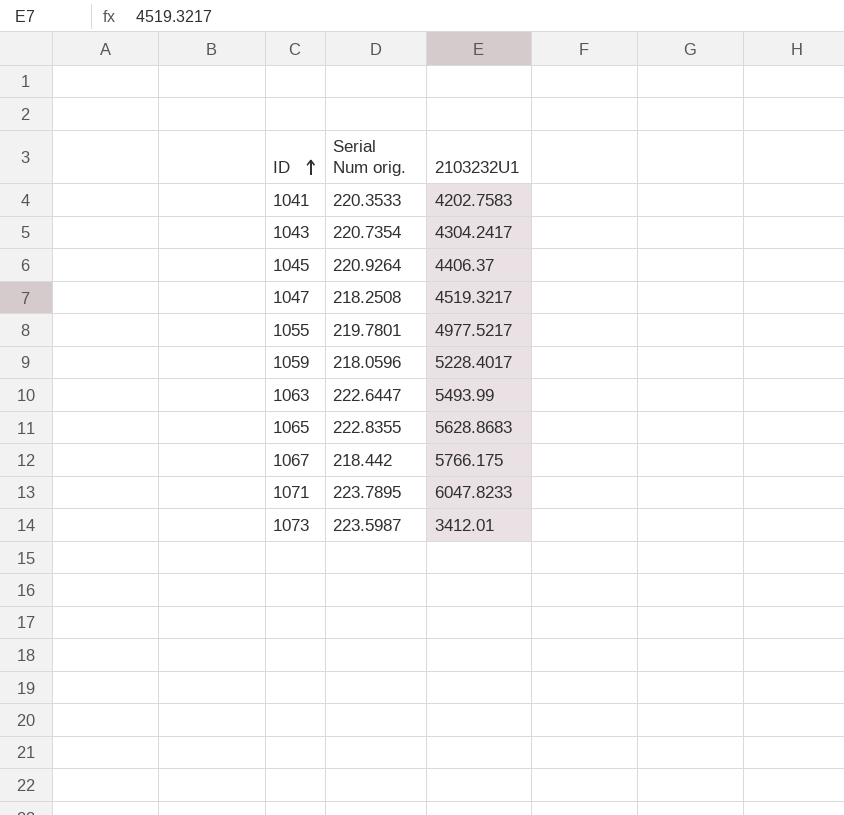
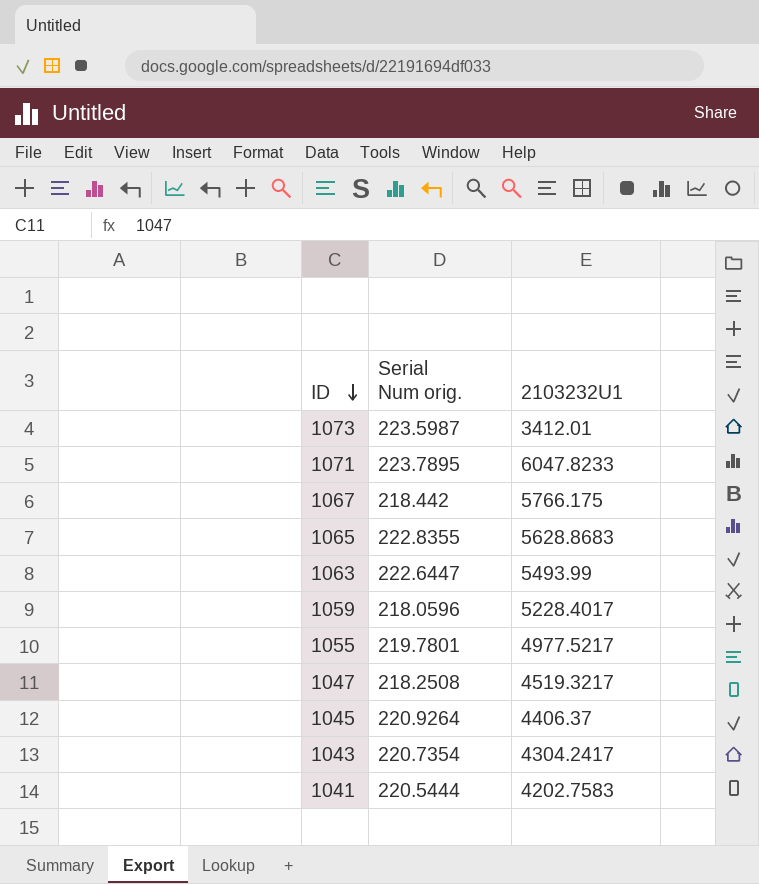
row order: ID ascending -> ID descending
1041 | Serial Num orig.: 220.3533 -> 220.5444

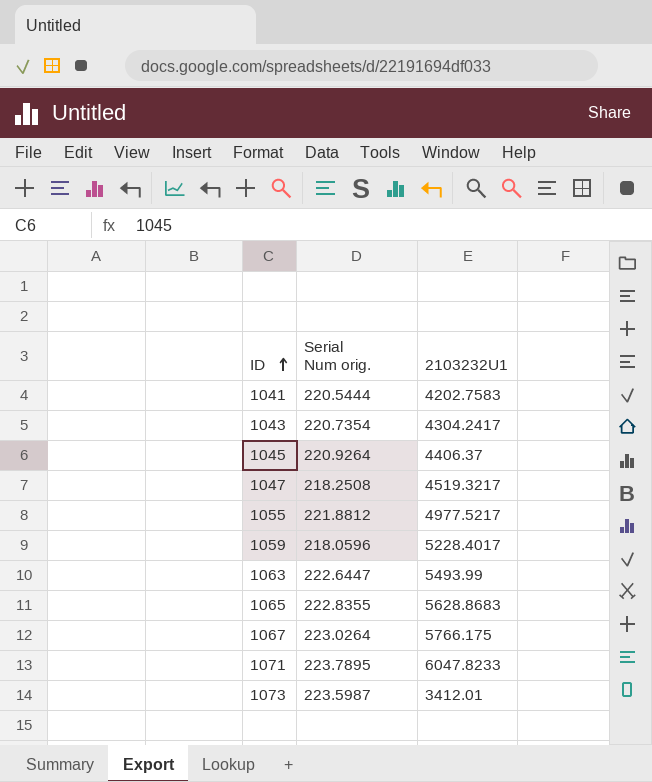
row order: ID descending -> ID ascending
1055 | Serial Num orig.: 219.7801 -> 221.8812
1067 | Serial Num orig.: 218.442 -> 223.0264

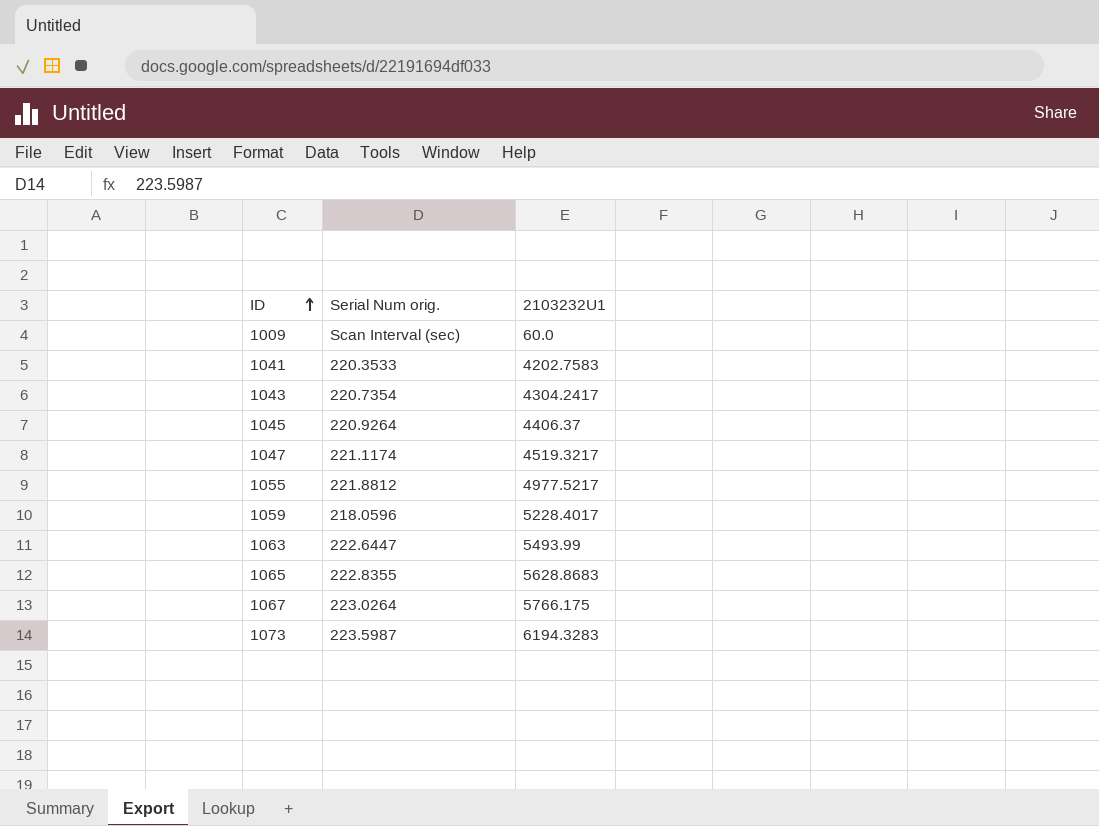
row 1071: 223.7895 | 6047.8233 -> none
row 1009: none -> Scan Interval (sec) | 60.0
1041 | Serial Num orig.: 220.5444 -> 220.3533
1047 | Serial Num orig.: 218.2508 -> 221.1174
1073 | 2103232U1: 3412.01 -> 6194.3283

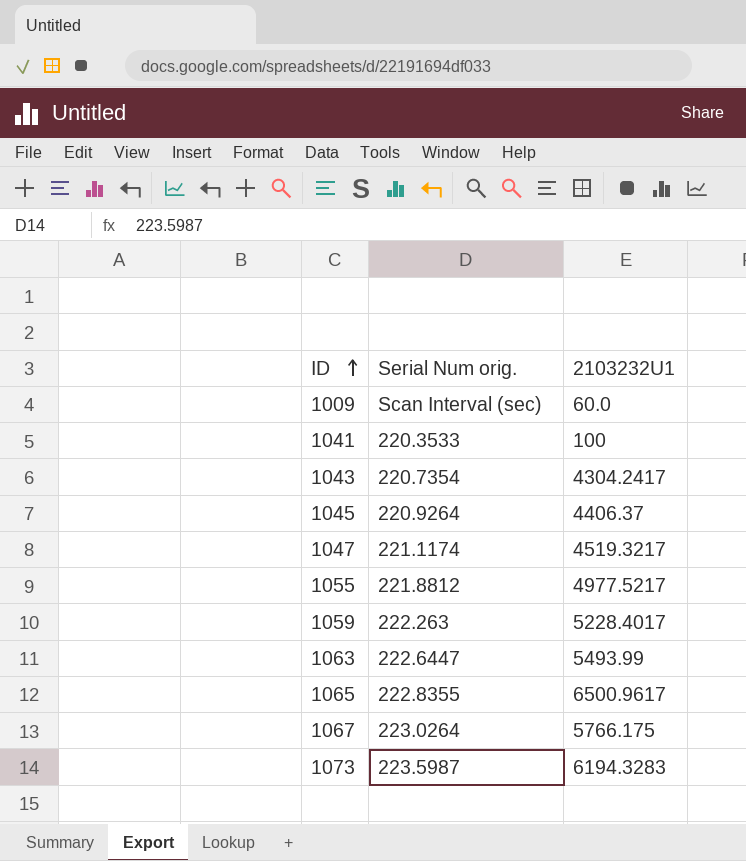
1041 | 2103232U1: 4202.7583 -> 100
1059 | Serial Num orig.: 218.0596 -> 222.263
1065 | 2103232U1: 5628.8683 -> 6500.9617

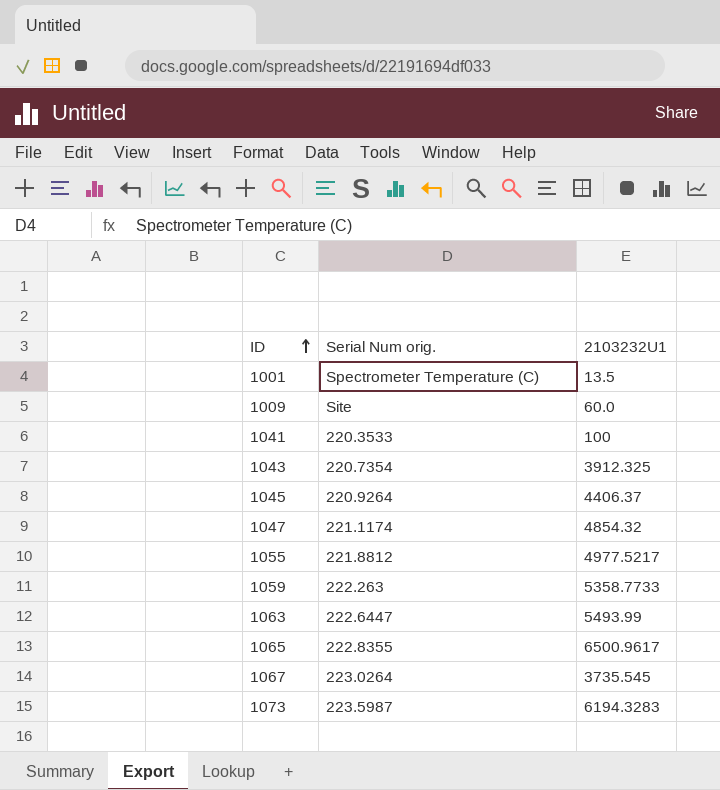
row 1001: none -> Spectrometer Temperature (C) | 13.5
1009 | Serial Num orig.: Scan Interval (sec) -> Site
1043 | 2103232U1: 4304.2417 -> 3912.325
1047 | 2103232U1: 4519.3217 -> 4854.32
1059 | 2103232U1: 5228.4017 -> 5358.7733
1067 | 2103232U1: 5766.175 -> 3735.545

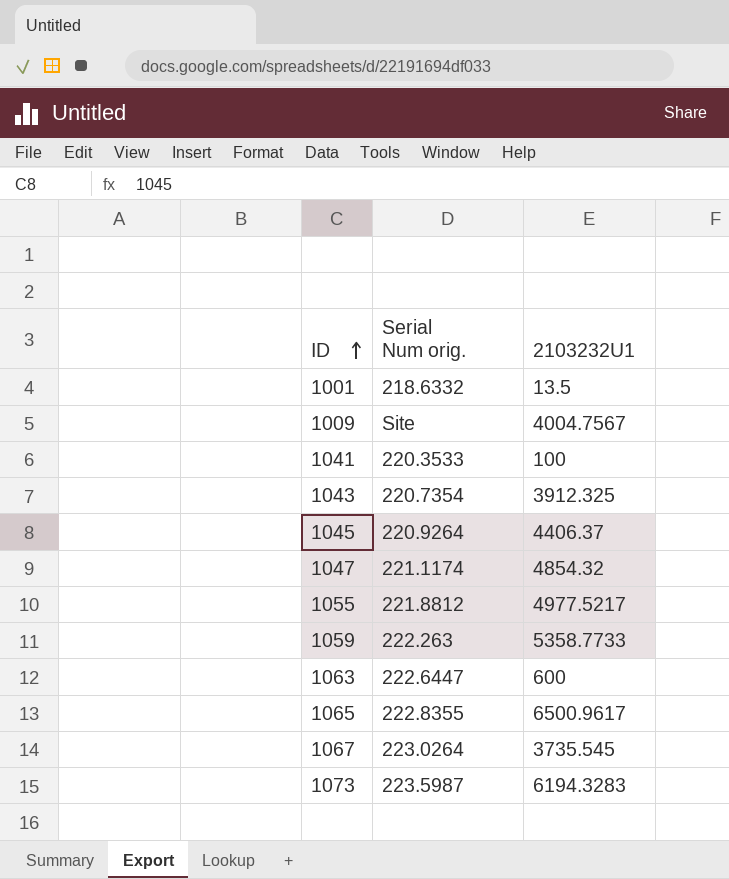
1001 | Serial Num orig.: Spectrometer Temperature (C) -> 218.6332
1009 | 2103232U1: 60.0 -> 4004.7567
1063 | 2103232U1: 5493.99 -> 600

